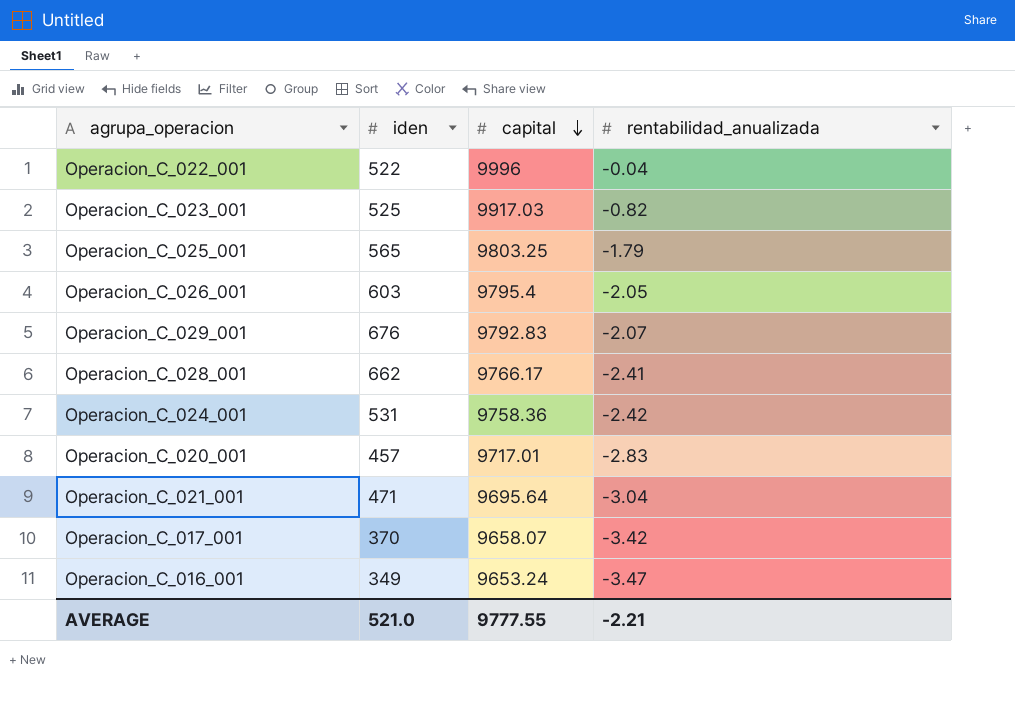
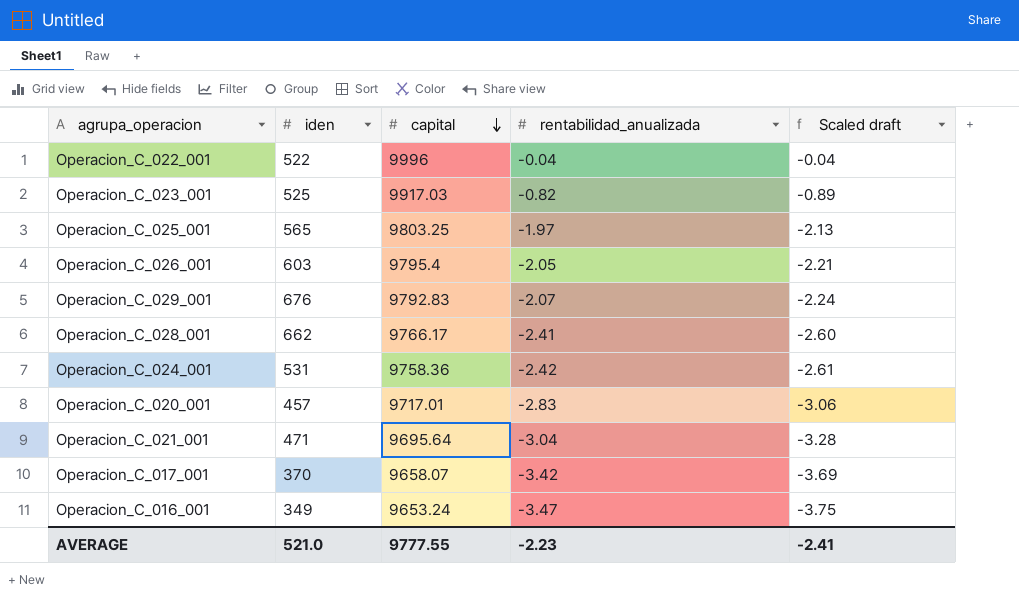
column Scaled draft | formula: none -> [rentabilidad_anualizada] * 1.08
Operacion_C_025_001 | rentabilidad_anualizada: -1.79 -> -1.97
AVERAGE | rentabilidad_anualizada: -2.21 -> -2.23

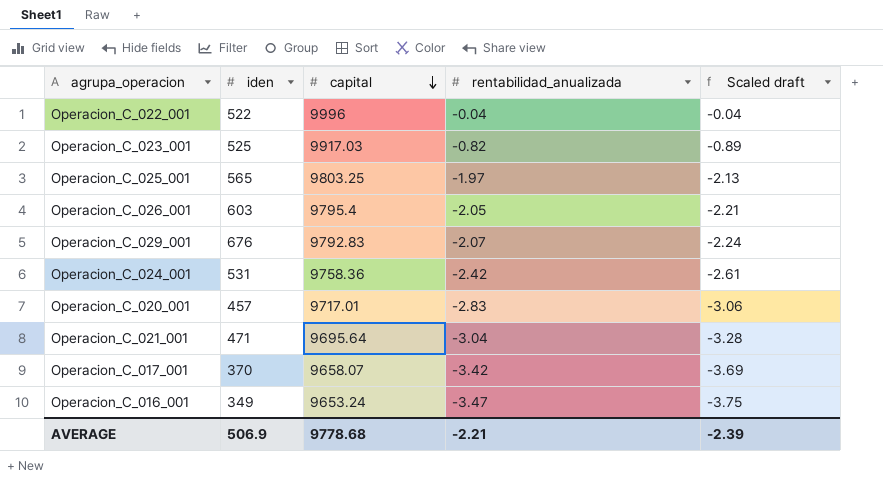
row Operacion_C_028_001: 662 | 9766.17 | -2.41 | -2.60 -> none
AVERAGE | iden: 521.0 -> 506.9
AVERAGE | capital: 9777.55 -> 9778.68
AVERAGE | rentabilidad_anualizada: -2.23 -> -2.21
AVERAGE | Scaled draft: -2.41 -> -2.39

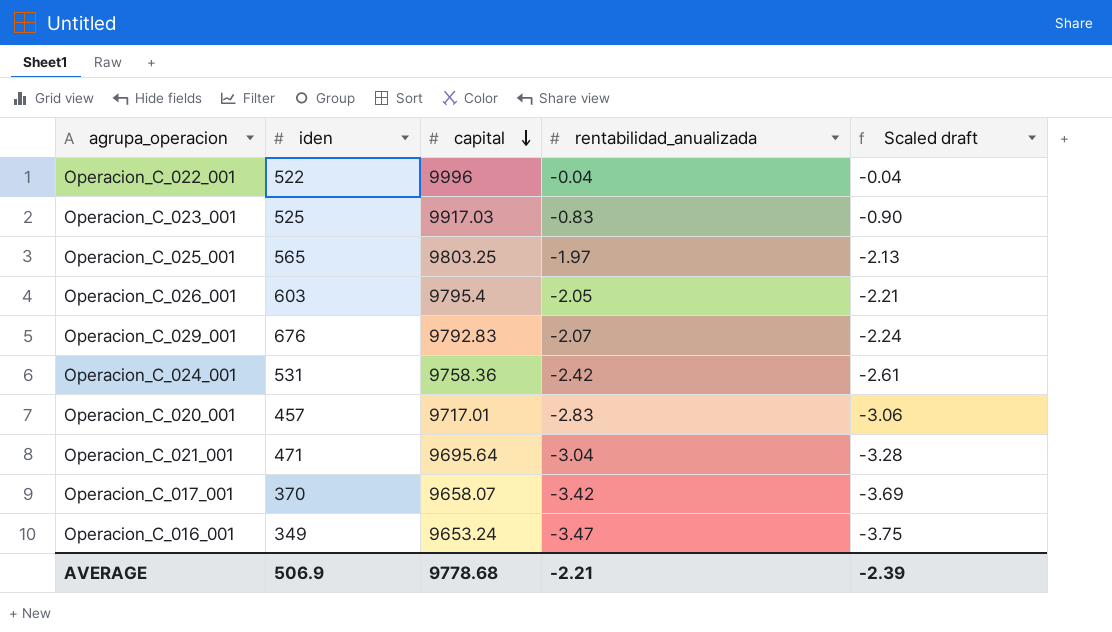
Operacion_C_023_001 | rentabilidad_anualizada: -0.82 -> -0.83
Operacion_C_023_001 | Scaled draft: -0.89 -> -0.90

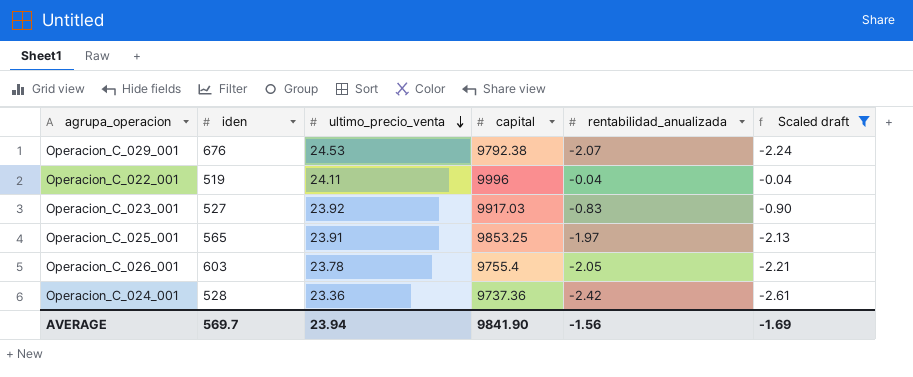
filter: none -> Scaled draft >= -2.61
row order: capital descending -> ultimo_precio_venta descending
column ultimo_precio_venta | position: none -> 3
Operacion_C_029_001 | capital: 9792.83 -> 9792.38
Operacion_C_022_001 | iden: 522 -> 519
Operacion_C_023_001 | iden: 525 -> 527
Operacion_C_025_001 | capital: 9803.25 -> 9853.25
Operacion_C_026_001 | capital: 9795.4 -> 9755.4
Operacion_C_024_001 | iden: 531 -> 528
Operacion_C_024_001 | capital: 9758.36 -> 9737.36
AVERAGE | iden: 506.9 -> 569.7
AVERAGE | capital: 9778.68 -> 9841.90
AVERAGE | rentabilidad_anualizada: -2.21 -> -1.56
AVERAGE | Scaled draft: -2.39 -> -1.69

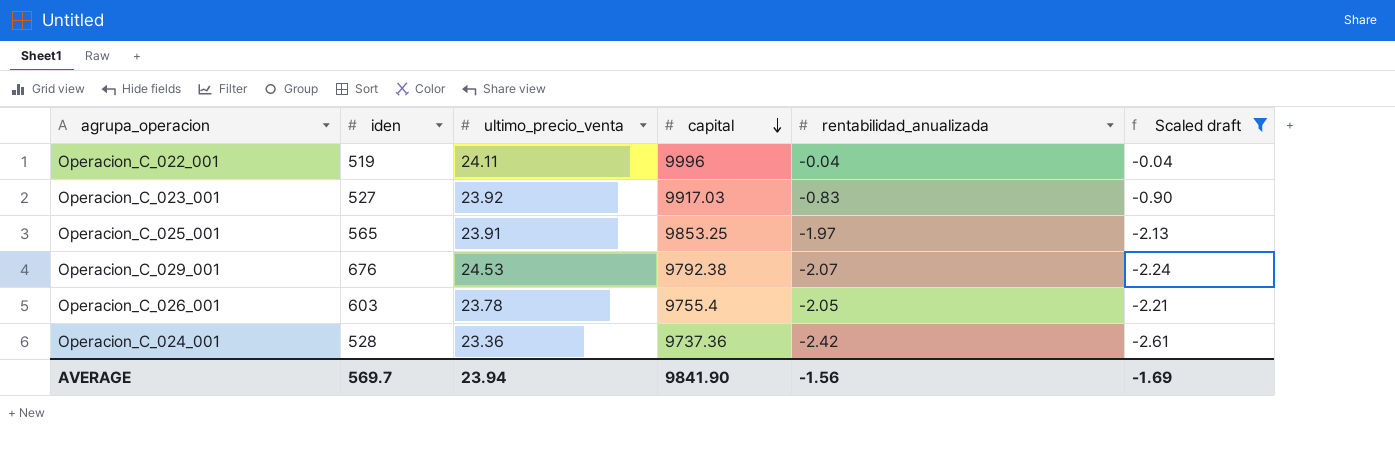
row order: ultimo_precio_venta descending -> capital descending

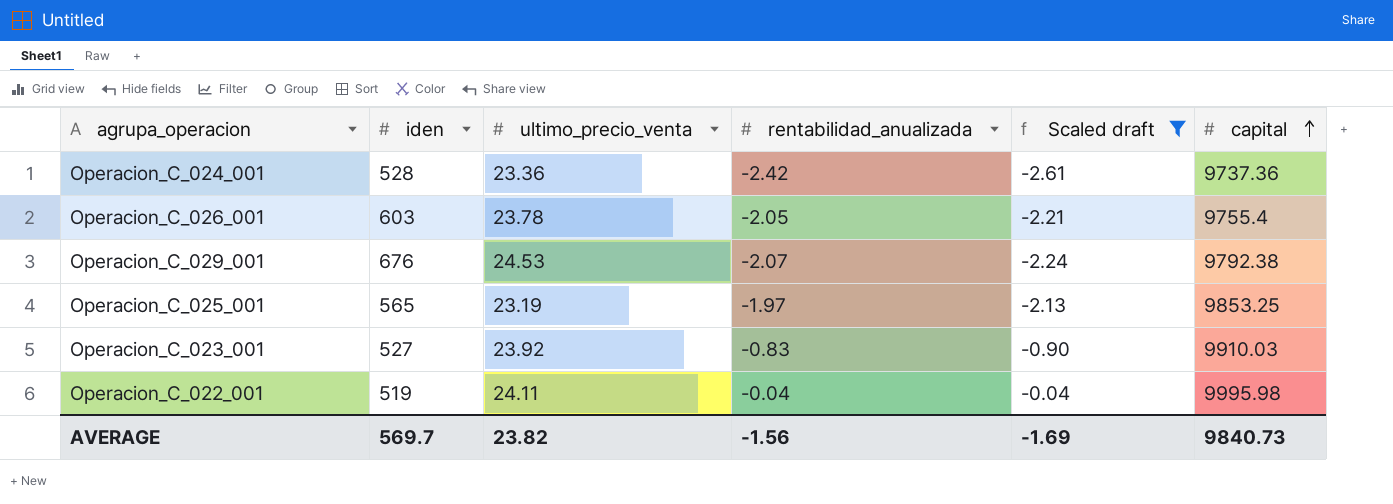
row order: capital descending -> capital ascending
column capital | position: 4 -> 6
Operacion_C_025_001 | ultimo_precio_venta: 23.91 -> 23.19
Operacion_C_023_001 | capital: 9917.03 -> 9910.03
Operacion_C_022_001 | capital: 9996 -> 9995.98
AVERAGE | ultimo_precio_venta: 23.94 -> 23.82
AVERAGE | capital: 9841.90 -> 9840.73

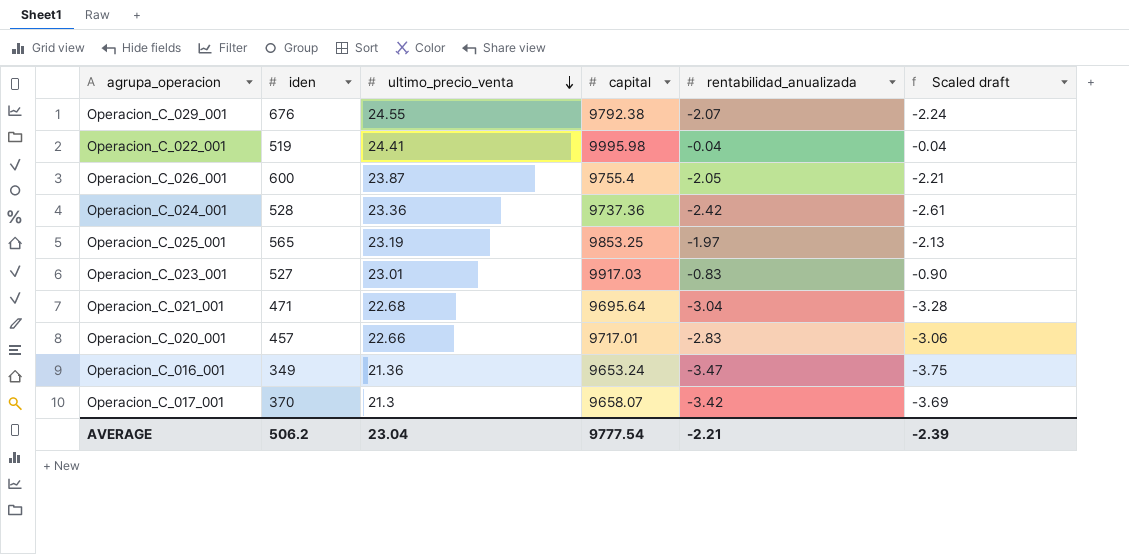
filter: Scaled draft >= -2.61 -> none
row order: capital ascending -> ultimo_precio_venta descending
column capital | position: 6 -> 4
Operacion_C_029_001 | ultimo_precio_venta: 24.53 -> 24.55
Operacion_C_022_001 | ultimo_precio_venta: 24.11 -> 24.41
Operacion_C_026_001 | iden: 603 -> 600
Operacion_C_026_001 | ultimo_precio_venta: 23.78 -> 23.87
Operacion_C_023_001 | ultimo_precio_venta: 23.92 -> 23.01
Operacion_C_023_001 | capital: 9910.03 -> 9917.03
AVERAGE | iden: 569.7 -> 506.2
AVERAGE | ultimo_precio_venta: 23.82 -> 23.04
AVERAGE | capital: 9840.73 -> 9777.54
AVERAGE | rentabilidad_anualizada: -1.56 -> -2.21
AVERAGE | Scaled draft: -1.69 -> -2.39

